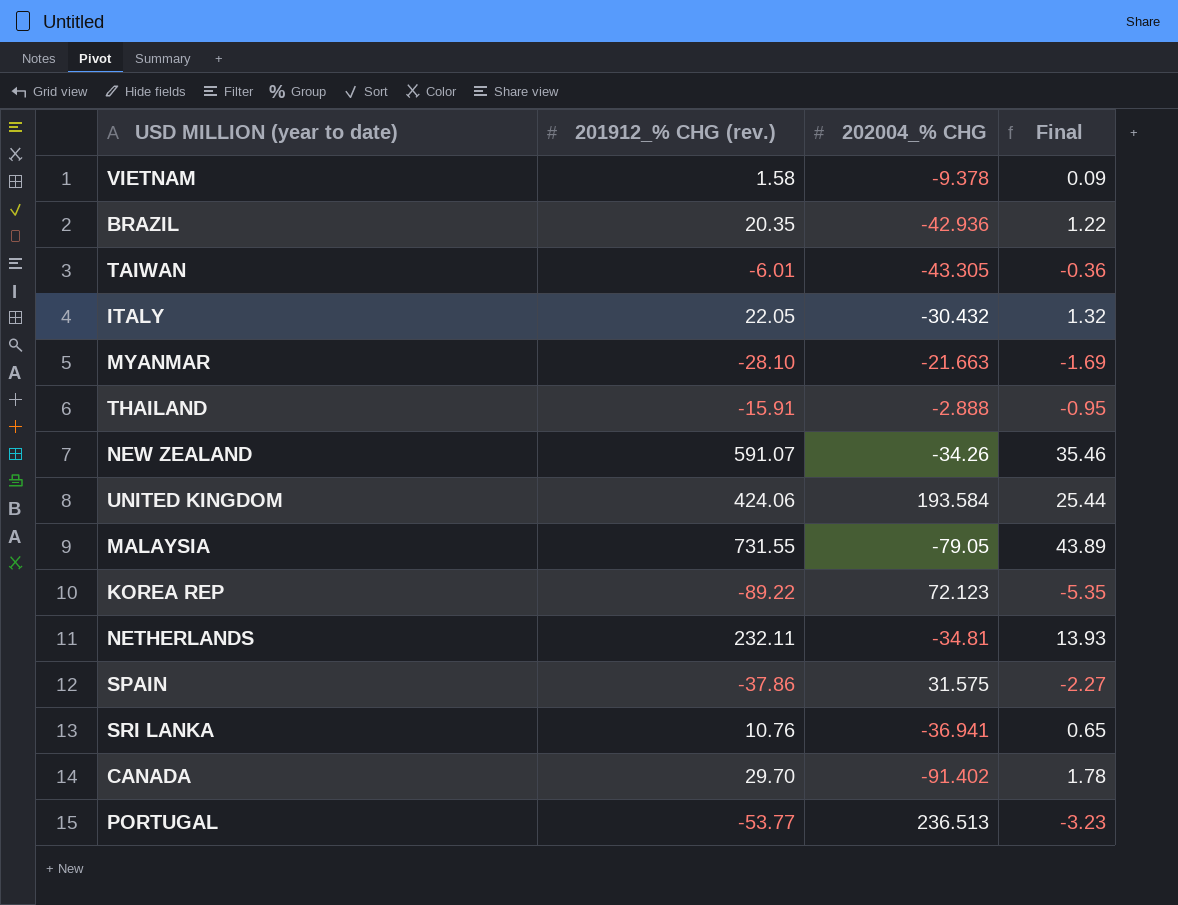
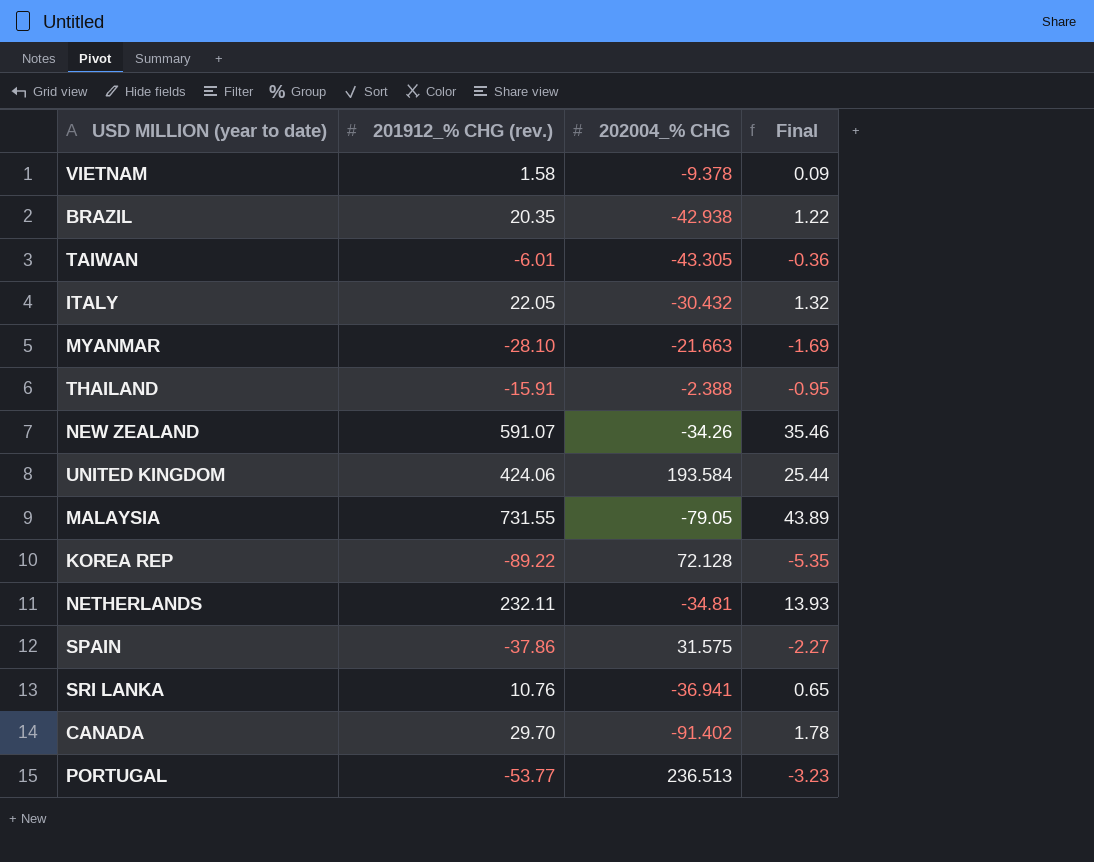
BRAZIL | 202004_% CHG: -42.936 -> -42.938
THAILAND | 202004_% CHG: -2.888 -> -2.388
KOREA REP | 202004_% CHG: 72.123 -> 72.128

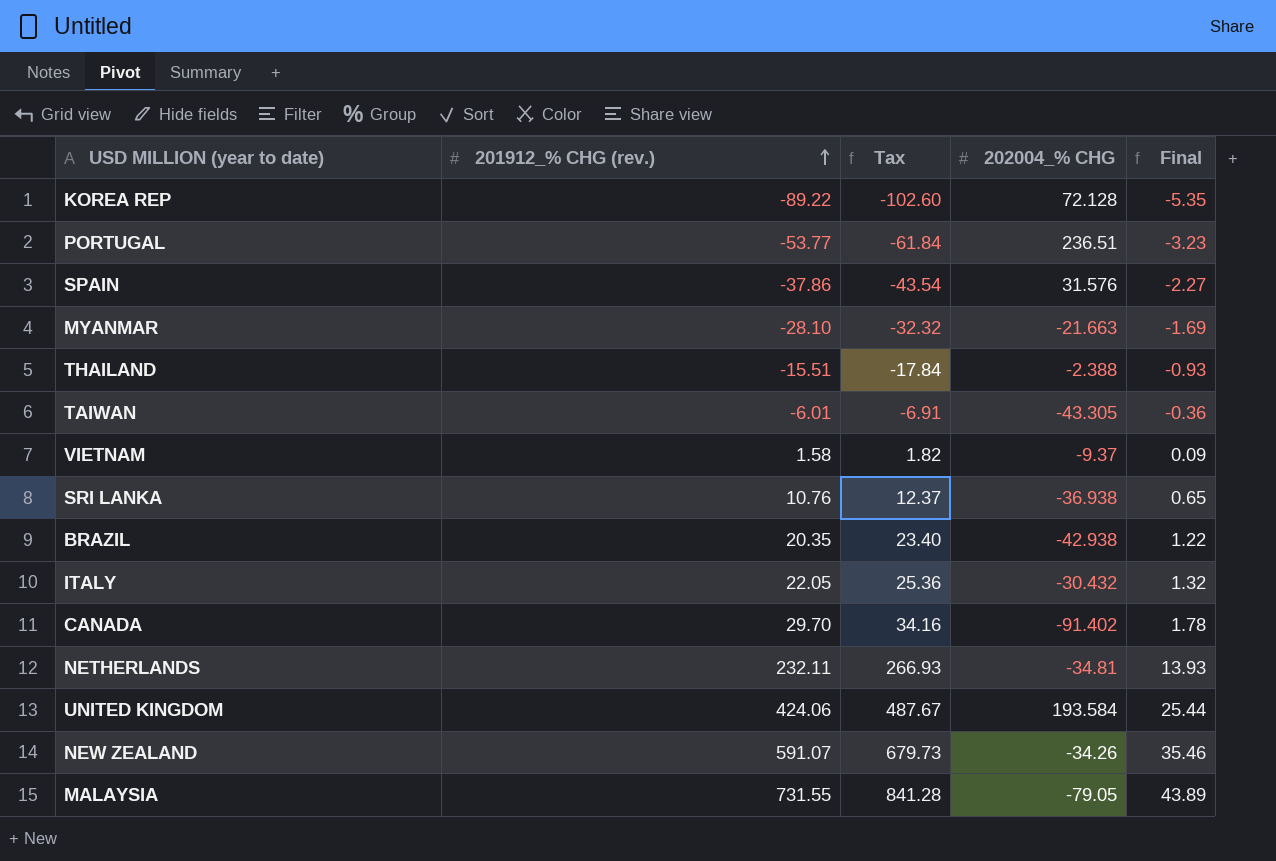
row order: none -> 201912_% CHG (rev.) ascending
column Tax | formula: none -> [201912_% CHG (rev.)] * 1.15
PORTUGAL | 202004_% CHG: 236.513 -> 236.51
SPAIN | 202004_% CHG: 31.575 -> 31.576
THAILAND | 201912_% CHG (rev.): -15.91 -> -15.51
THAILAND | Final: -0.95 -> -0.93
VIETNAM | 202004_% CHG: -9.378 -> -9.37
SRI LANKA | 202004_% CHG: -36.941 -> -36.938

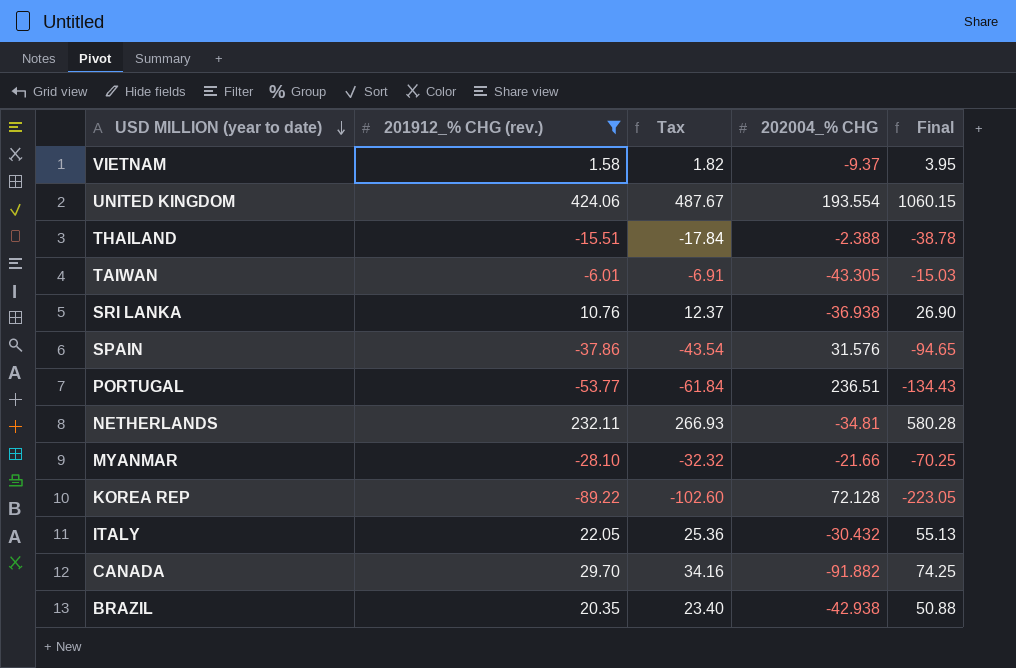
filter: none -> 201912_% CHG (rev.) <= 424.06
row order: 201912_% CHG (rev.) ascending -> USD MILLION (year to date) descending
column Final | formula: [201912_% CHG (rev.)] * 0.06 -> [201912_% CHG (rev.)] * 2.5
UNITED KINGDOM | 202004_% CHG: 193.584 -> 193.554
MYANMAR | 202004_% CHG: -21.663 -> -21.66
CANADA | 202004_% CHG: -91.402 -> -91.882

